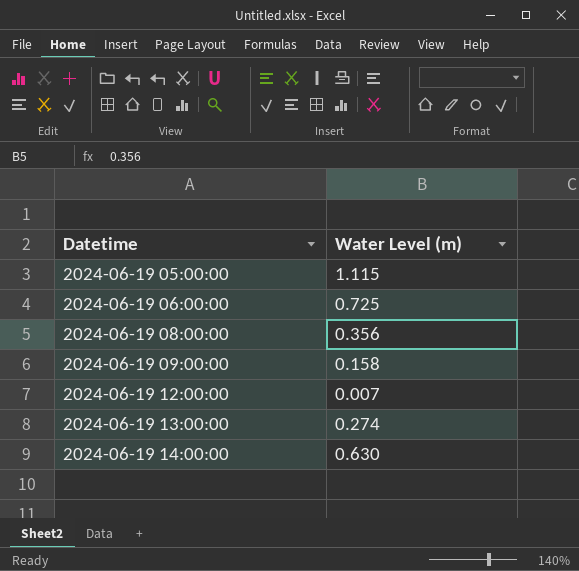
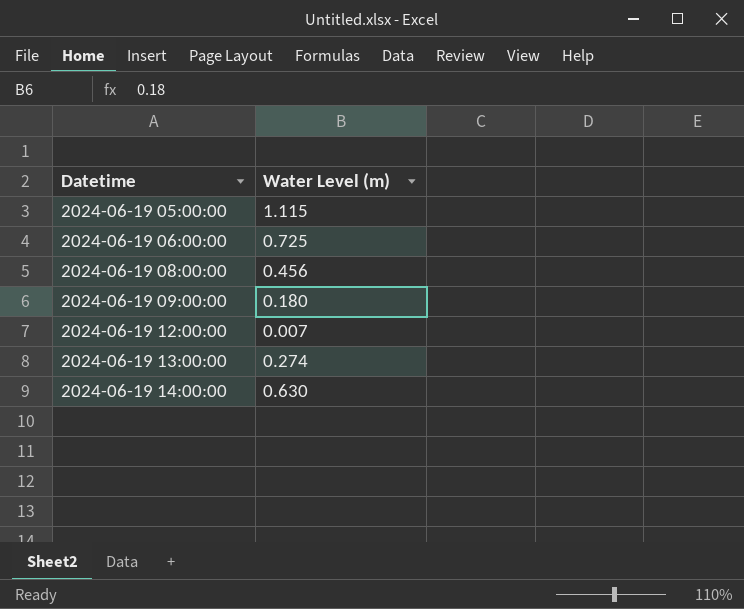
2024-06-19 08:00:00 | Water Level (m): 0.356 -> 0.456
2024-06-19 09:00:00 | Water Level (m): 0.158 -> 0.180

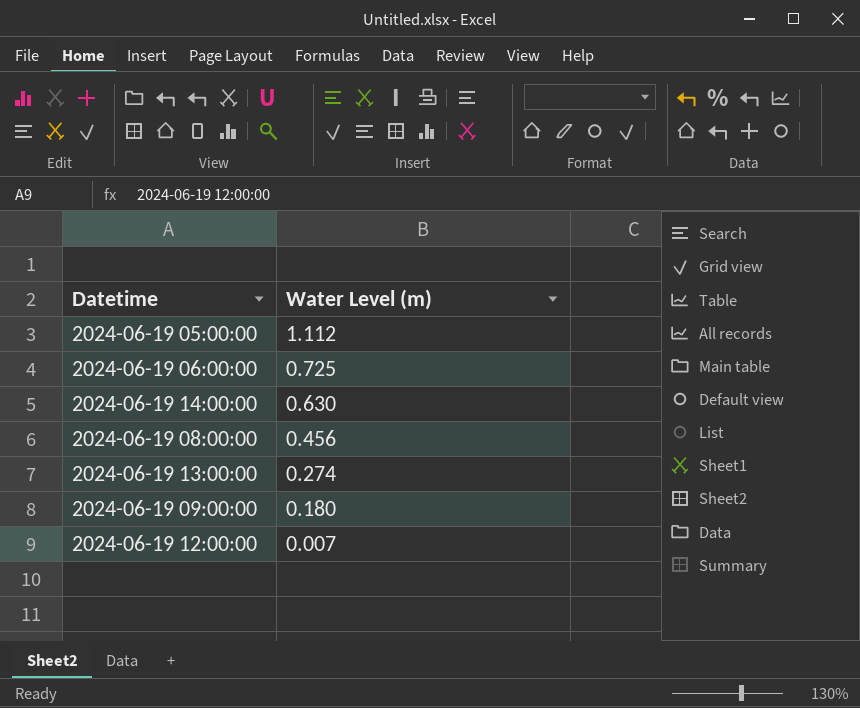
row order: Datetime ascending -> Water Level (m) descending
2024-06-19 05:00:00 | Water Level (m): 1.115 -> 1.112

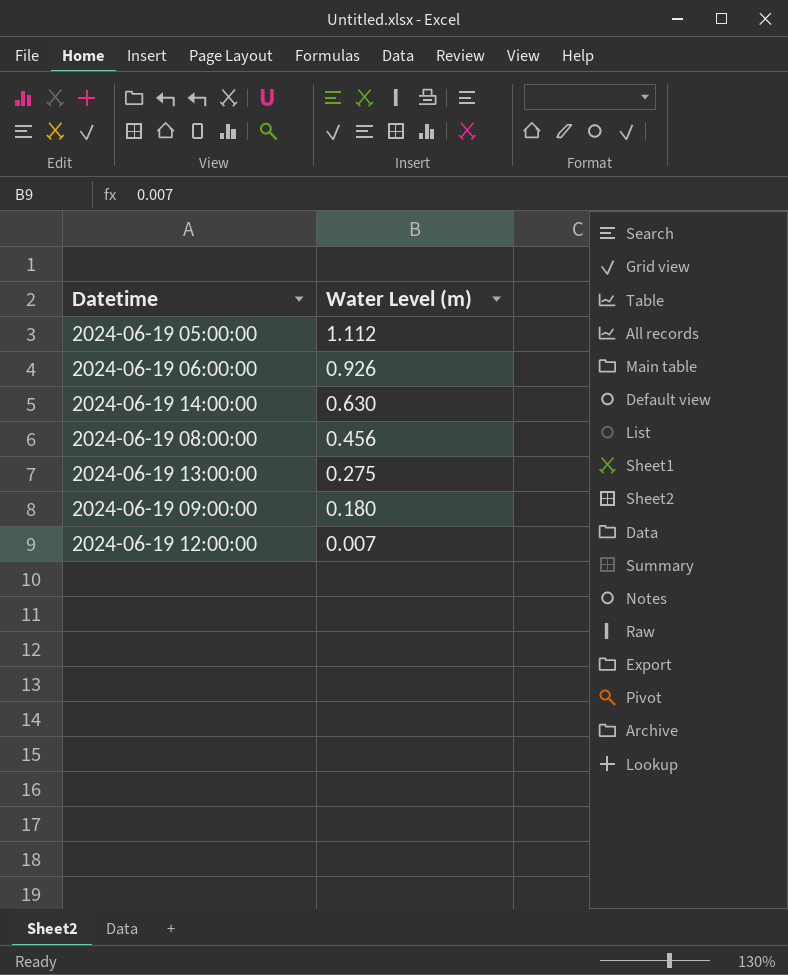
2024-06-19 06:00:00 | Water Level (m): 0.725 -> 0.926
2024-06-19 13:00:00 | Water Level (m): 0.274 -> 0.275

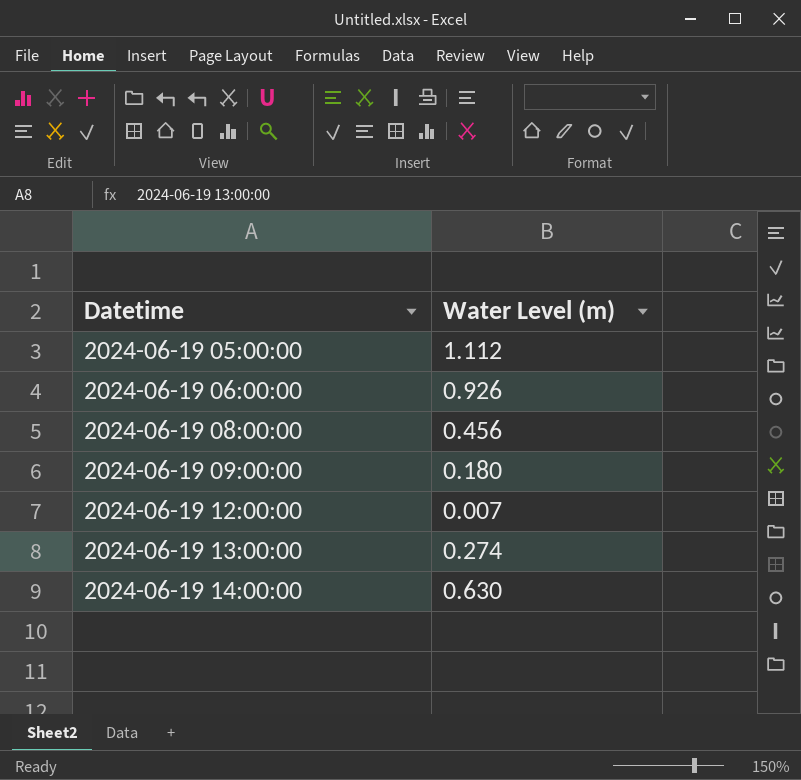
row order: Water Level (m) descending -> Datetime ascending
2024-06-19 13:00:00 | Water Level (m): 0.275 -> 0.274

